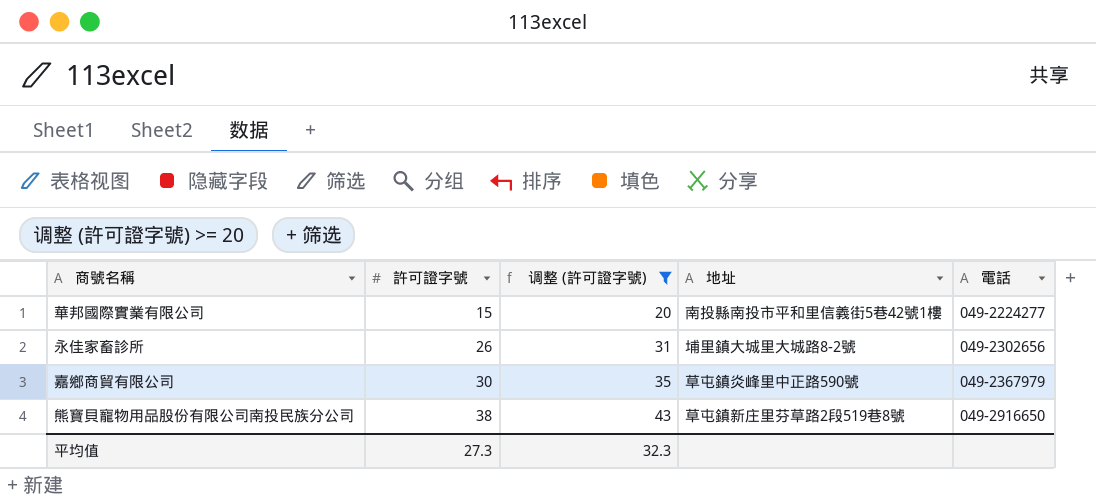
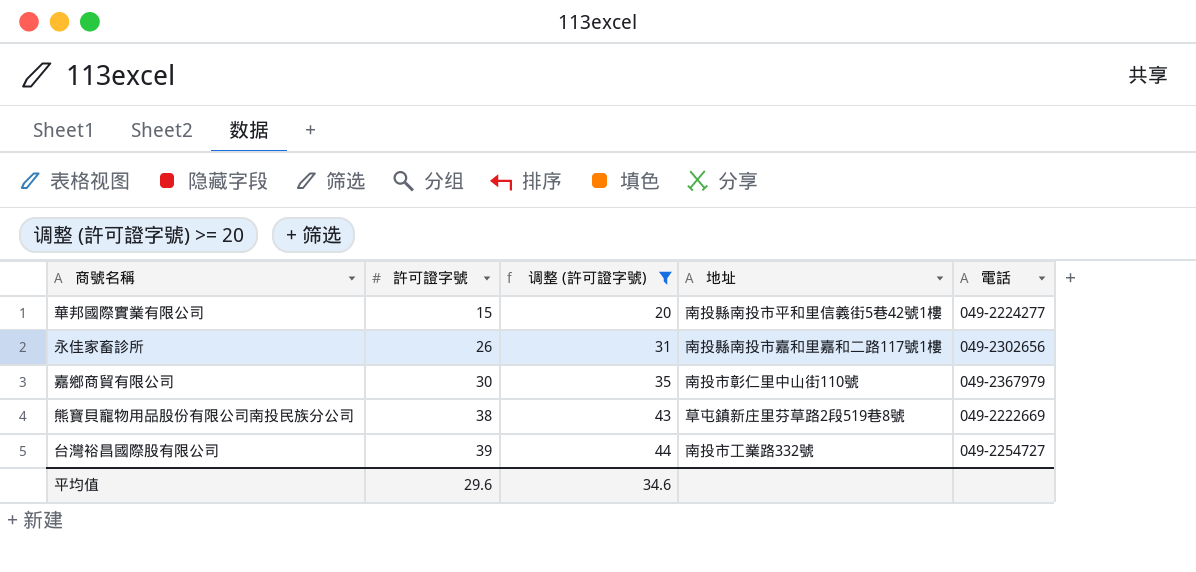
永佳家畜診所 | 地址: 埔里鎮大城里大城路8-2號 -> 南投縣南投市嘉和里嘉和二路117號1樓
嘉鄉商貿有限公司 | 地址: 草屯鎮炎峰里中正路590號 -> 南投市彰仁里中山街110號
熊寶貝寵物用品股份有限公司南投民族分公司 | 電話: 049-2916650 -> 049-2222669
row 台灣裕昌國際股有限公司: none -> 39 | 44 | 南投市工業路332號 | 049-2254727
平均值 | 許可證字號: 27.3 -> 29.6
平均值 | 调整 (許可證字號): 32.3 -> 34.6

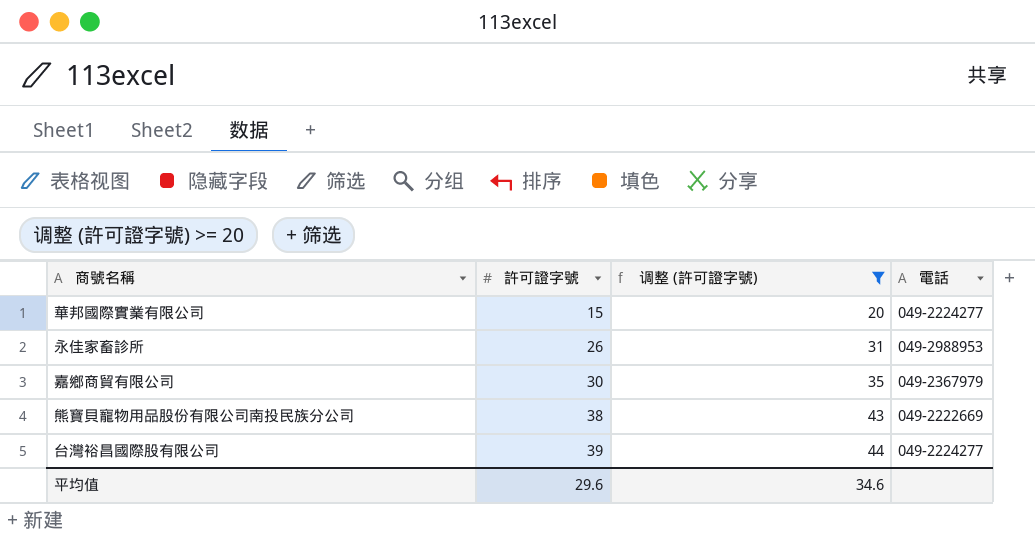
column 地址 | position: 4 -> none
永佳家畜診所 | 電話: 049-2302656 -> 049-2988953
台灣裕昌國際股有限公司 | 電話: 049-2254727 -> 049-2224277

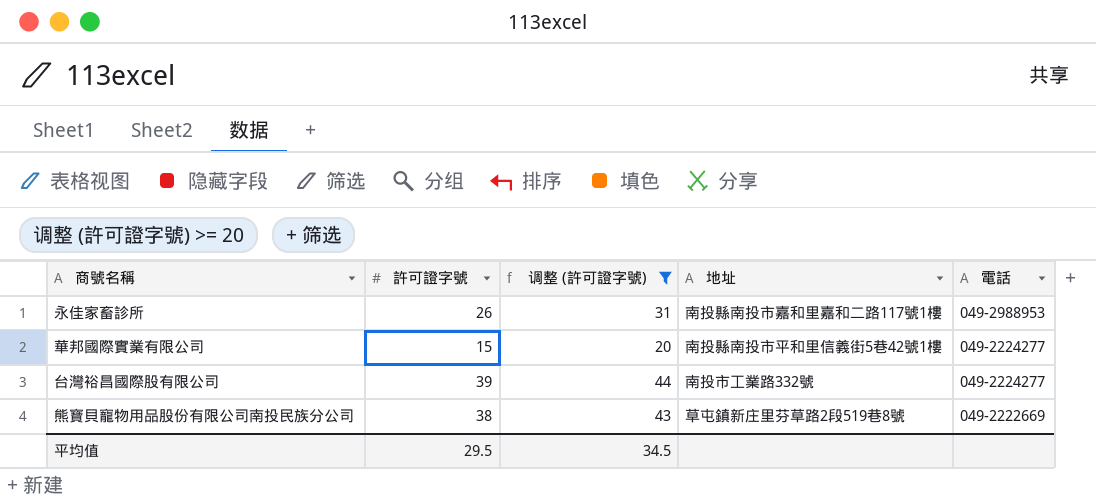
row order: 許可證字號 ascending -> 電話 descending
column 地址 | position: none -> 4
row 嘉鄉商貿有限公司: 30 | 35 | 049-2367979 -> none
平均值 | 許可證字號: 29.6 -> 29.5
平均值 | 调整 (許可證字號): 34.6 -> 34.5

